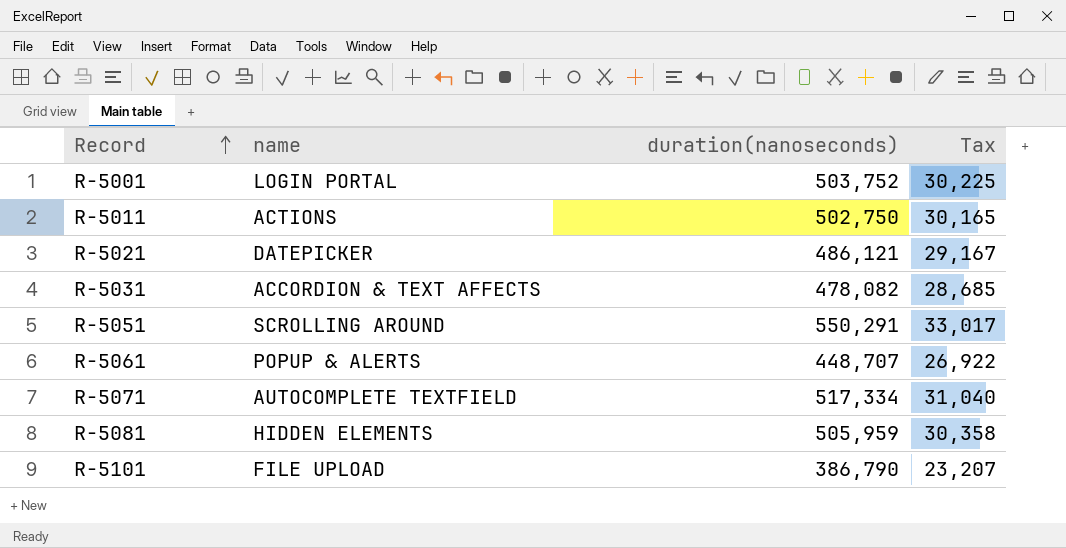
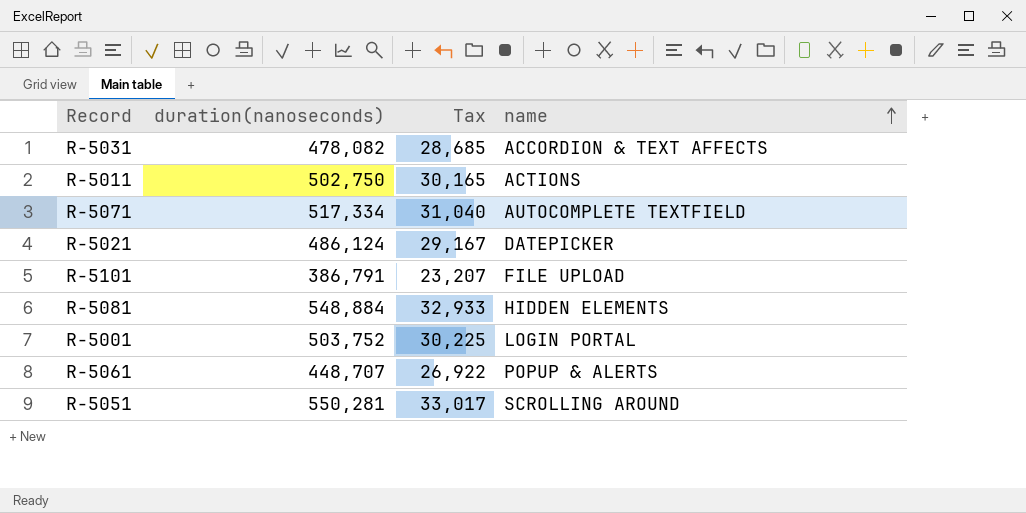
row order: Record ascending -> name ascending
column name | position: 2 -> 4
R-5021 | duration(nanoseconds): 486,121 -> 486,124
R-5101 | duration(nanoseconds): 386,790 -> 386,791
R-5081 | duration(nanoseconds): 505,959 -> 548,884
R-5081 | Tax: 30,358 -> 32,933
R-5051 | duration(nanoseconds): 550,291 -> 550,281

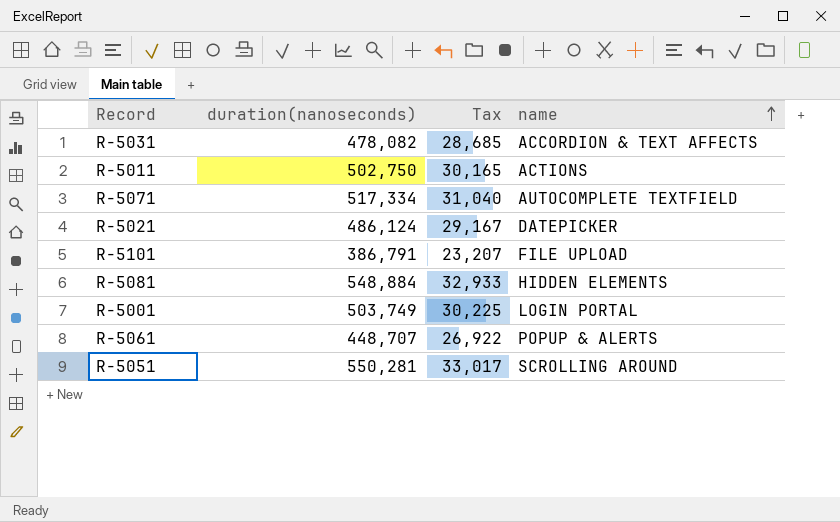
R-5001 | duration(nanoseconds): 503,752 -> 503,749

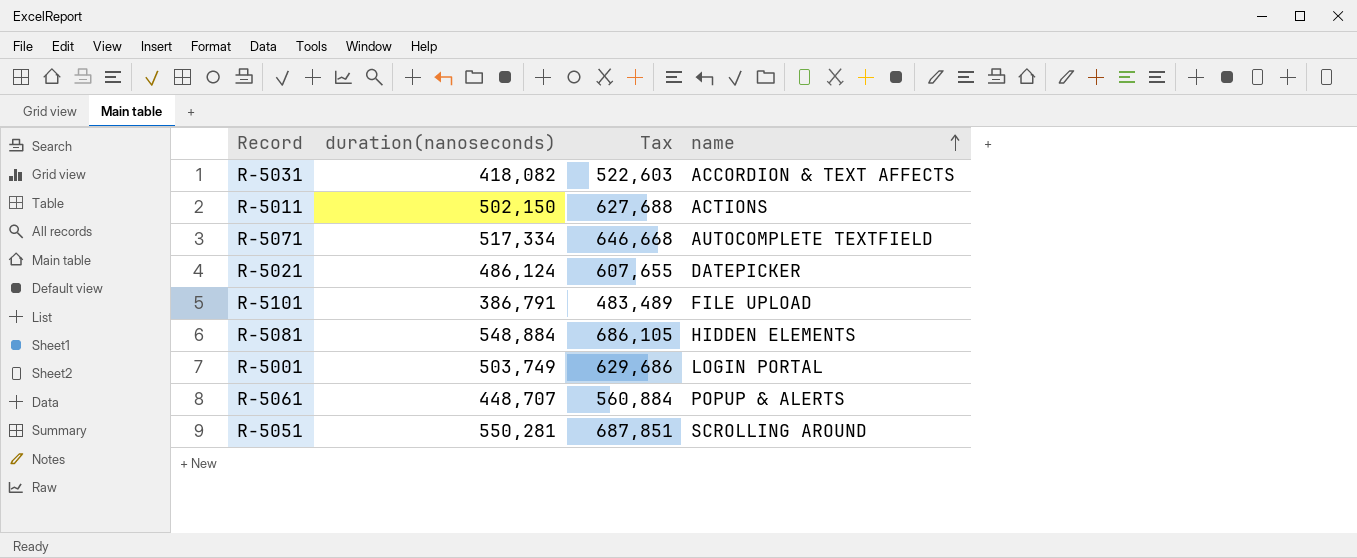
column Tax | formula: [duration(nanoseconds)] * 0.06 -> [duration(nanoseconds)] * 1.25
R-5031 | duration(nanoseconds): 478,082 -> 418,082
R-5011 | duration(nanoseconds): 502,750 -> 502,150

